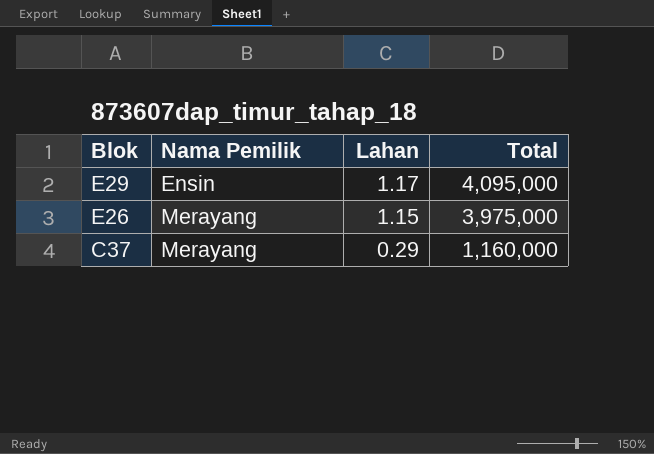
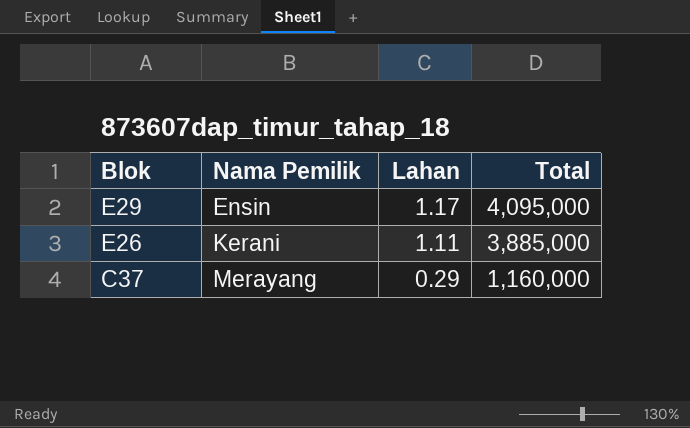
E26 | Nama Pemilik: Merayang -> Kerani
E26 | Lahan: 1.15 -> 1.11
E26 | Total: 3,975,000 -> 3,885,000

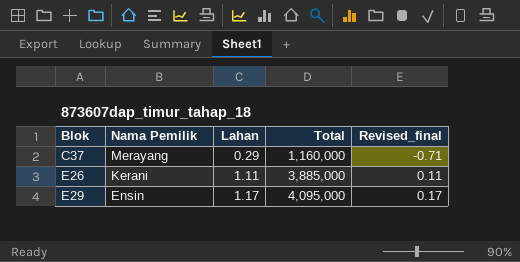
row order: Blok descending -> Blok ascending
column Revised_final | formula: none -> [Lahan] - 1

